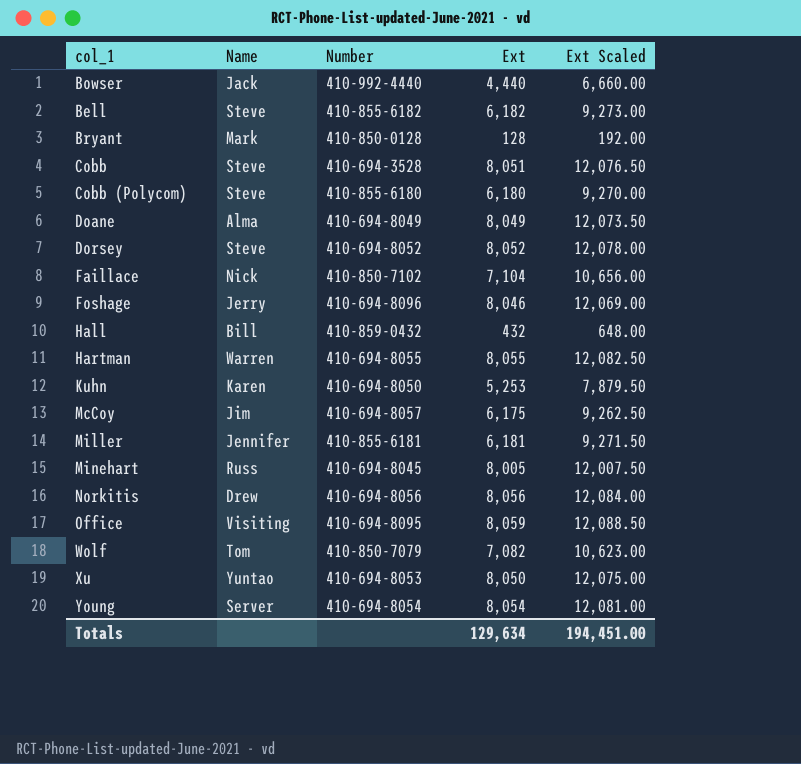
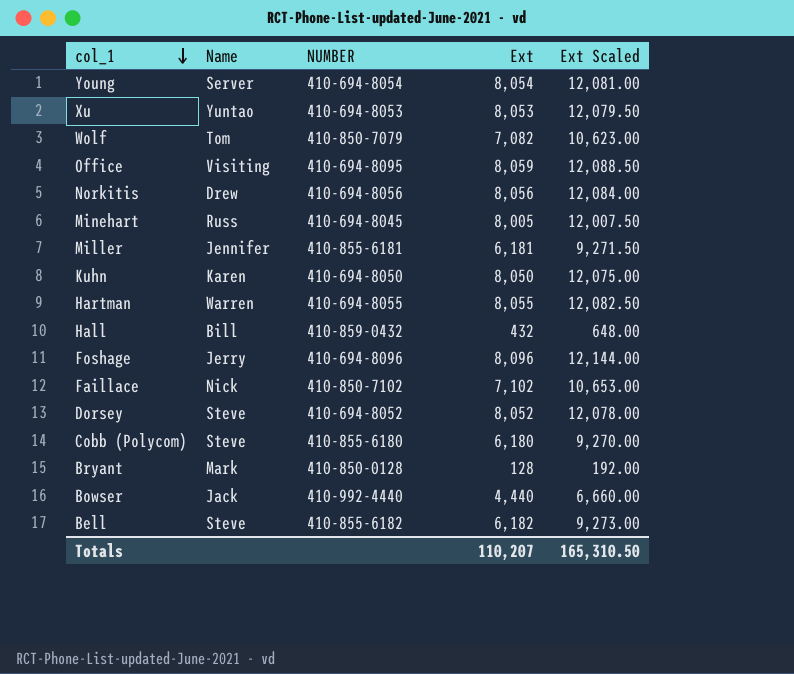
row order: none -> col_1 descending
column name: Number -> NUMBER
row Cobb: Steve | 410-694-3528 | 8,051 | 12,076.50 -> none
row Doane: Alma | 410-694-8049 | 8,049 | 12,073.50 -> none
row McCoy: Jim | 410-694-8057 | 6,175 | 9,262.50 -> none
Xu | Ext: 8,050 -> 8,053
Xu | Ext Scaled: 12,075.00 -> 12,079.50
Kuhn | Ext: 5,253 -> 8,050
Kuhn | Ext Scaled: 7,879.50 -> 12,075.00
Foshage | Ext: 8,046 -> 8,096
Foshage | Ext Scaled: 12,069.00 -> 12,144.00
Faillace | Ext: 7,104 -> 7,102
Faillace | Ext Scaled: 10,656.00 -> 10,653.00
Totals | Ext: 129,634 -> 110,207
Totals | Ext Scaled: 194,451.00 -> 165,310.50

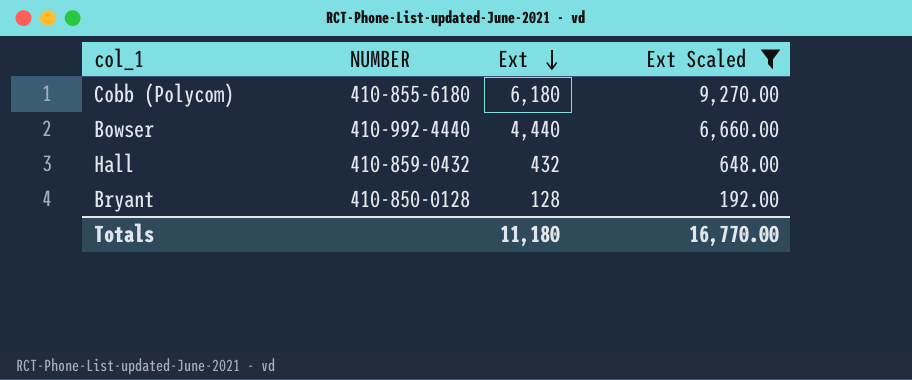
filter: none -> Ext Scaled <= 9,270.00
row order: col_1 descending -> Ext descending
column Name | position: 2 -> none
Totals | Ext: 110,207 -> 11,180
Totals | Ext Scaled: 165,310.50 -> 16,770.00

